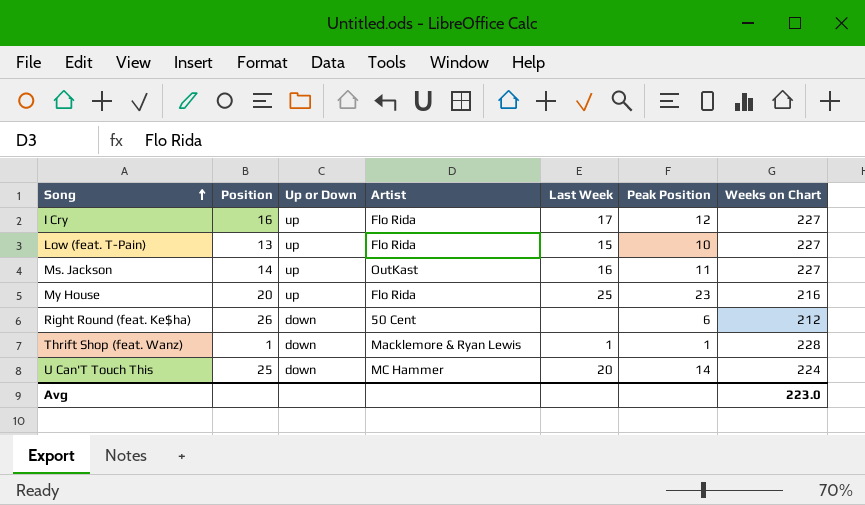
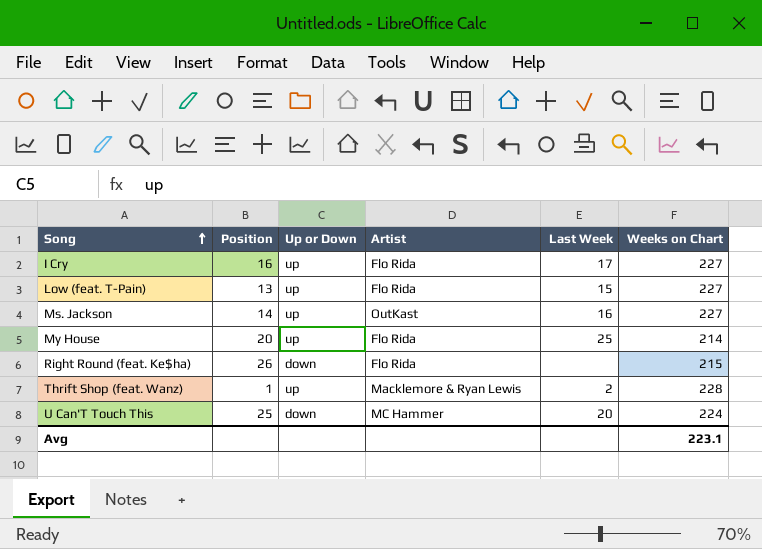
column Peak Position | position: 6 -> none
My House | Weeks on Chart: 216 -> 214
Right Round (feat. Ke$ha) | Artist: 50 Cent -> Flo Rida
Right Round (feat. Ke$ha) | Weeks on Chart: 212 -> 215
Thrift Shop (feat. Wanz) | Up or Down: down -> up
Thrift Shop (feat. Wanz) | Last Week: 1 -> 2
Avg | Weeks on Chart: 223.0 -> 223.1

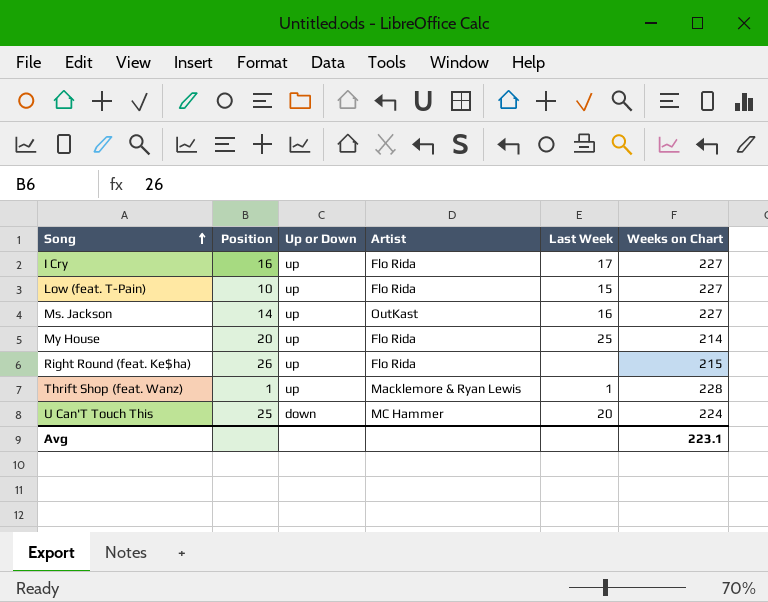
Low (feat. T-Pain) | Position: 13 -> 10
Right Round (feat. Ke$ha) | Up or Down: down -> up
Thrift Shop (feat. Wanz) | Last Week: 2 -> 1

